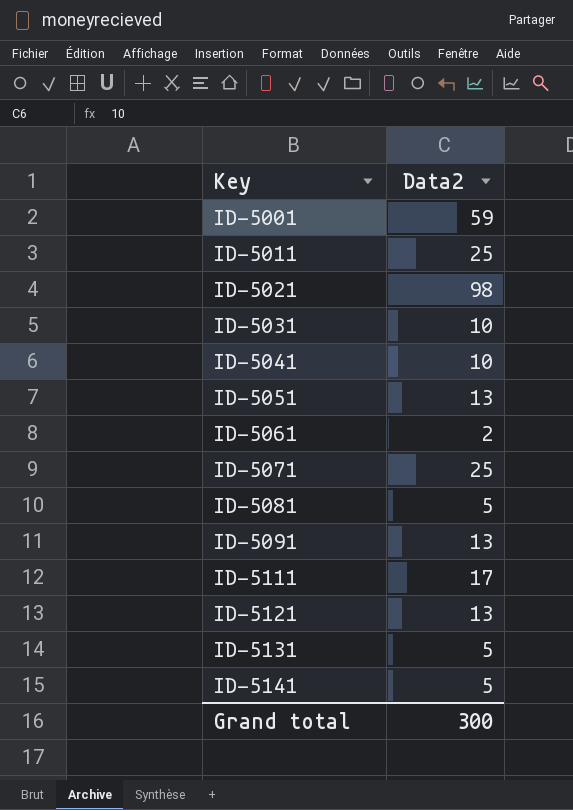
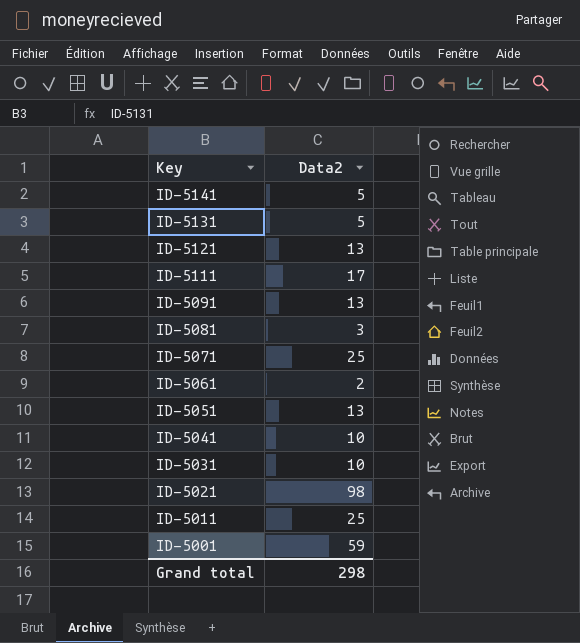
row order: Key ascending -> Key descending
ID-5081 | Data2: 5 -> 3
Grand total | Data2: 300 -> 298

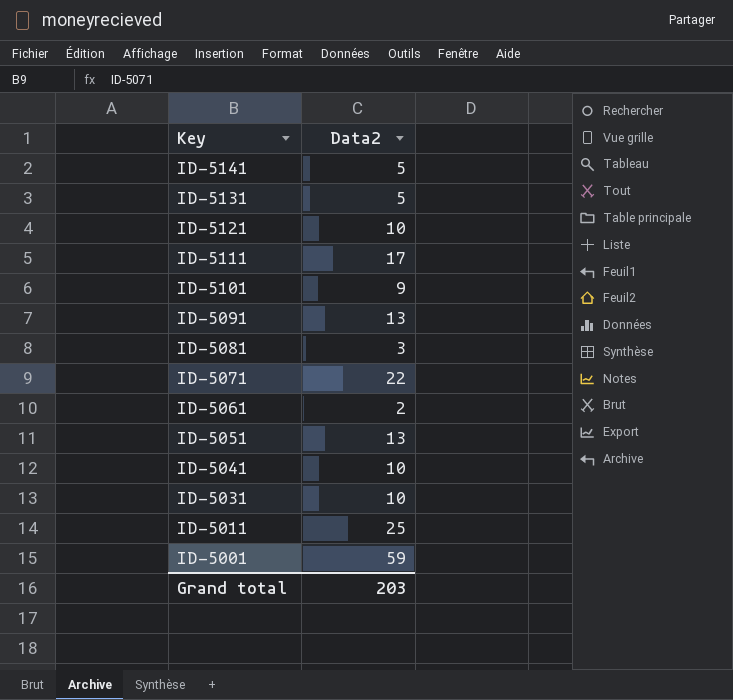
row ID-5021: 98 -> none
ID-5121 | Data2: 13 -> 10
row ID-5101: none -> 9
ID-5071 | Data2: 25 -> 22
Grand total | Data2: 298 -> 203

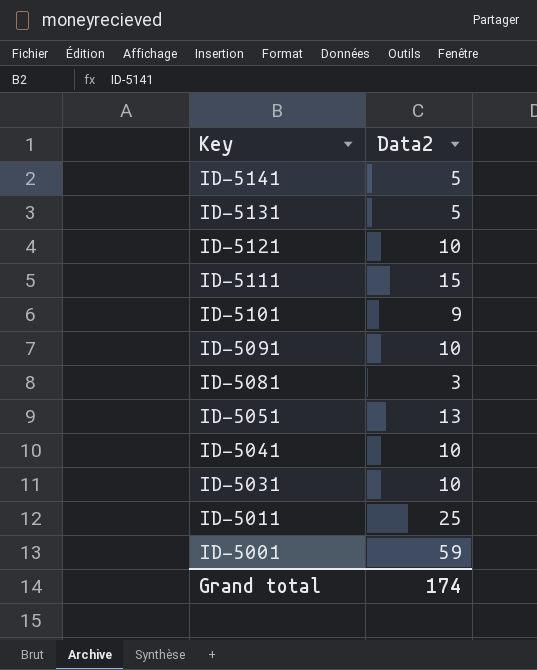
row ID-5071: 22 -> none
row ID-5061: 2 -> none
ID-5111 | Data2: 17 -> 15
ID-5091 | Data2: 13 -> 10
Grand total | Data2: 203 -> 174

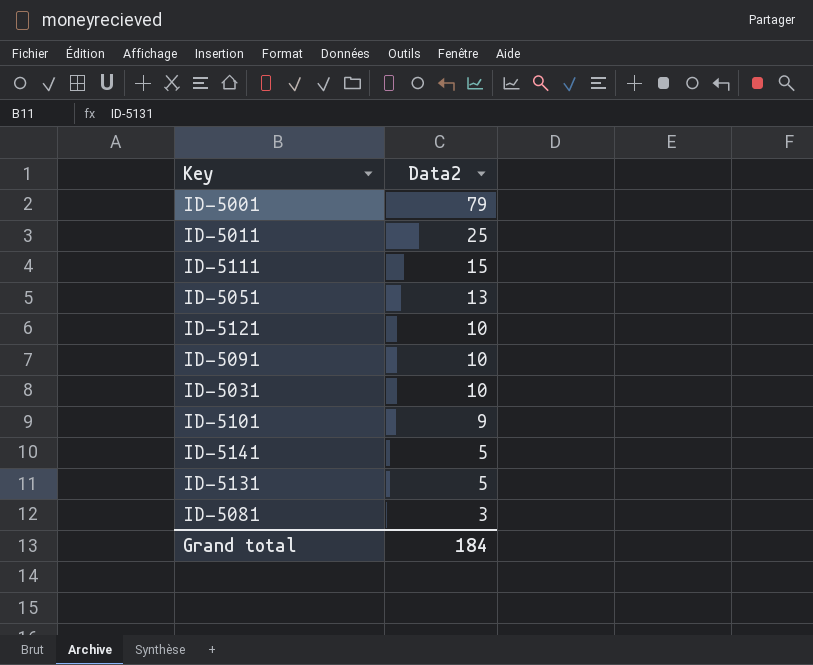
row order: Key descending -> Data2 descending
row ID-5041: 10 -> none
ID-5001 | Data2: 59 -> 79
Grand total | Data2: 174 -> 184

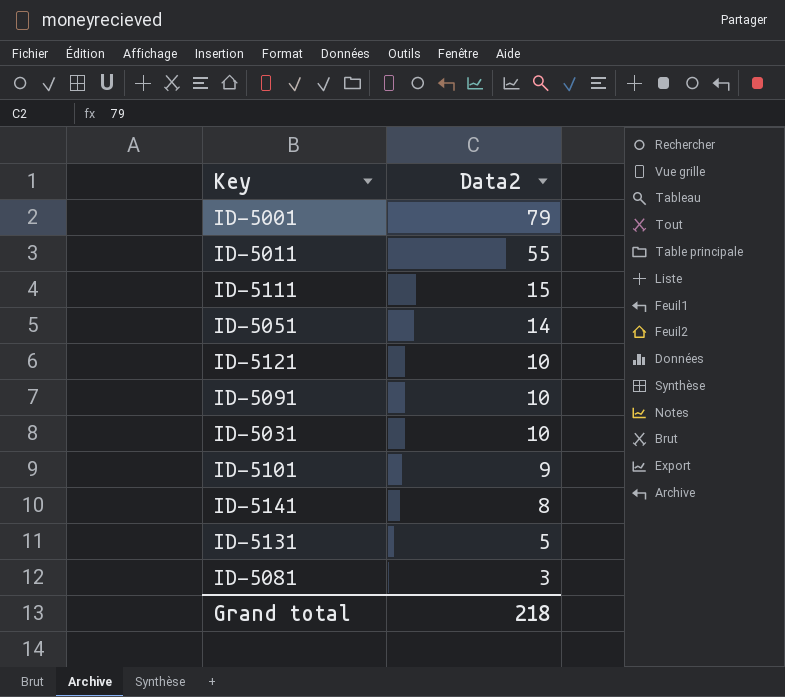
ID-5011 | Data2: 25 -> 55
ID-5051 | Data2: 13 -> 14
ID-5141 | Data2: 5 -> 8
Grand total | Data2: 184 -> 218

